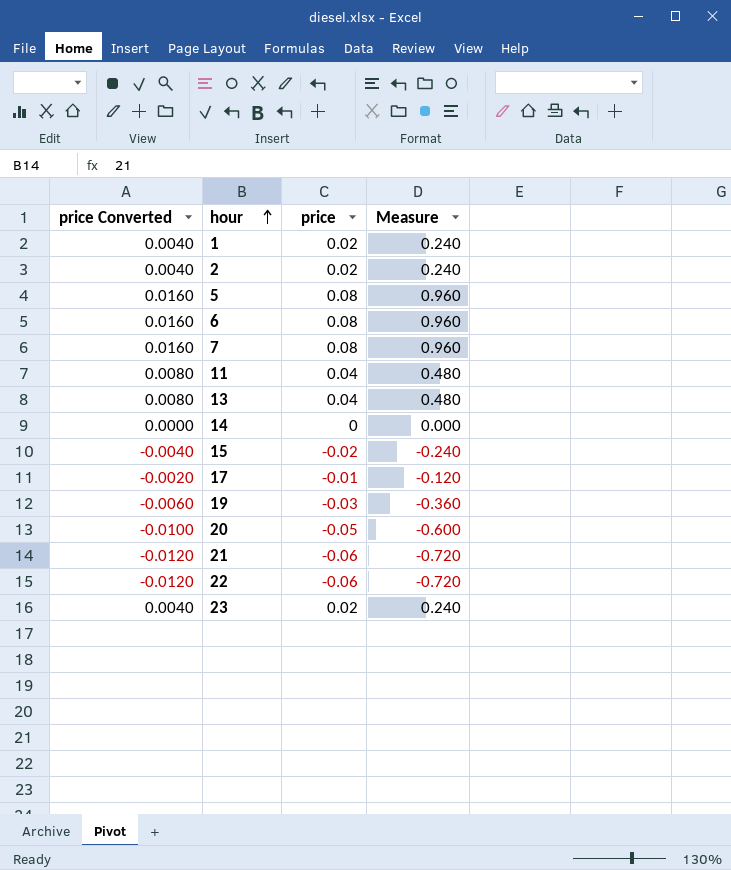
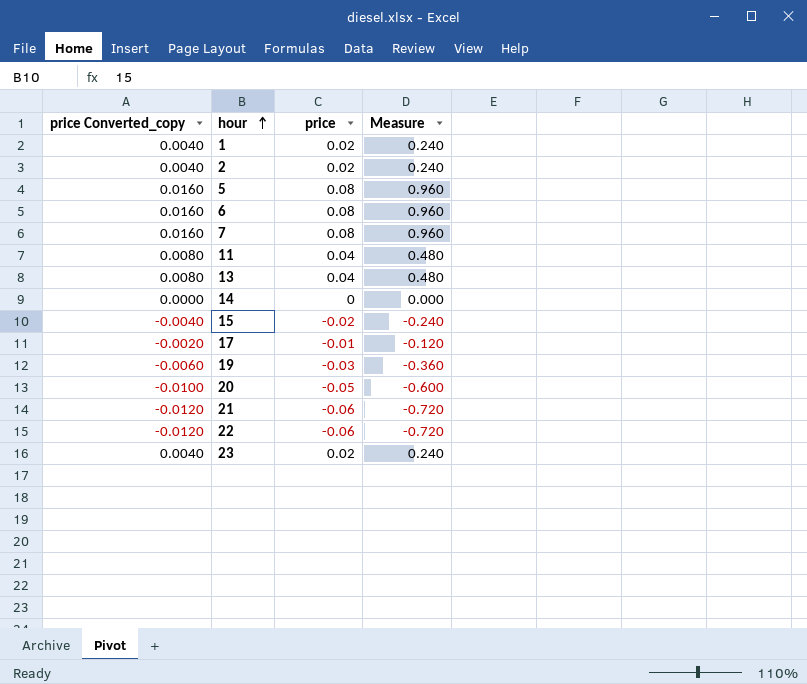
column name: price Converted -> price Converted_copy

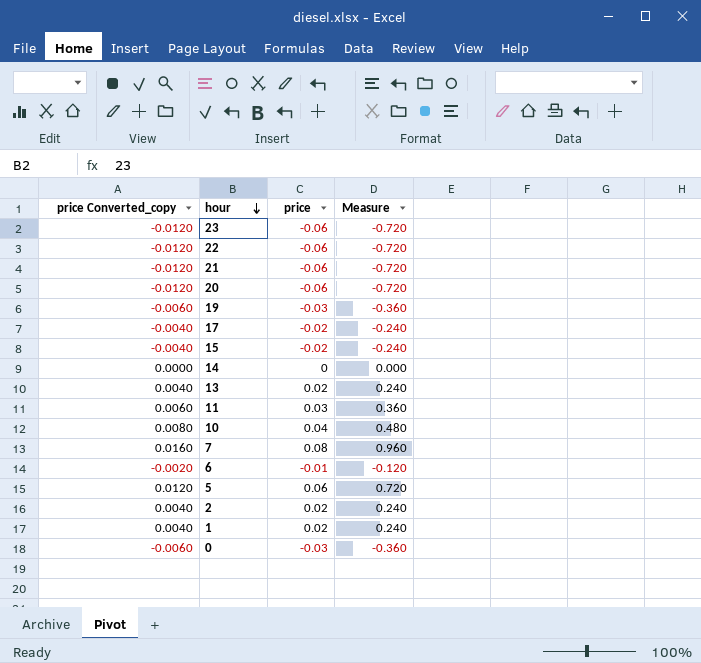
row order: hour ascending -> hour descending
23 | price Converted_copy: 0.0040 -> -0.0120
23 | price: 0.02 -> -0.06
23 | Measure: 0.240 -> -0.720
20 | price Converted_copy: -0.0100 -> -0.0120
20 | price: -0.05 -> -0.06
20 | Measure: -0.600 -> -0.720
17 | price Converted_copy: -0.0020 -> -0.0040
17 | price: -0.01 -> -0.02
17 | Measure: -0.120 -> -0.240
13 | price Converted_copy: 0.0080 -> 0.0040
13 | price: 0.04 -> 0.02
13 | Measure: 0.480 -> 0.240
11 | price Converted_copy: 0.0080 -> 0.0060
11 | price: 0.04 -> 0.03
11 | Measure: 0.480 -> 0.360
row 10: none -> 0.0080 | 0.04 | 0.480
6 | price Converted_copy: 0.0160 -> -0.0020
6 | price: 0.08 -> -0.01
6 | Measure: 0.960 -> -0.120
5 | price Converted_copy: 0.0160 -> 0.0120
5 | price: 0.08 -> 0.06
5 | Measure: 0.960 -> 0.720
row 0: none -> -0.0060 | -0.03 | -0.360

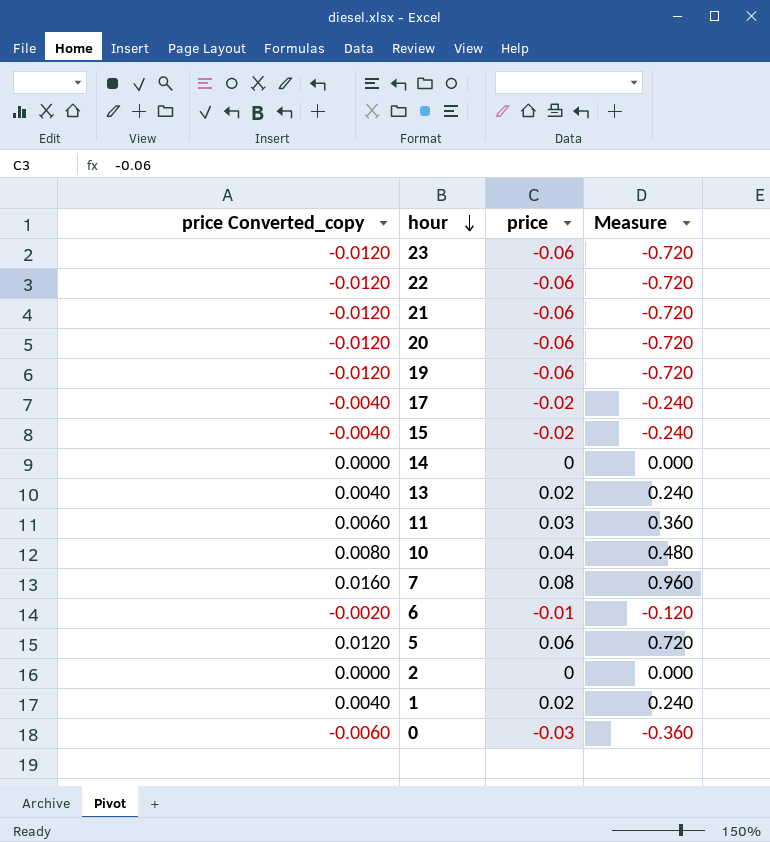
19 | price Converted_copy: -0.0060 -> -0.0120
19 | price: -0.03 -> -0.06
19 | Measure: -0.360 -> -0.720
2 | price Converted_copy: 0.0040 -> 0.0000
2 | price: 0.02 -> 0
2 | Measure: 0.240 -> 0.000

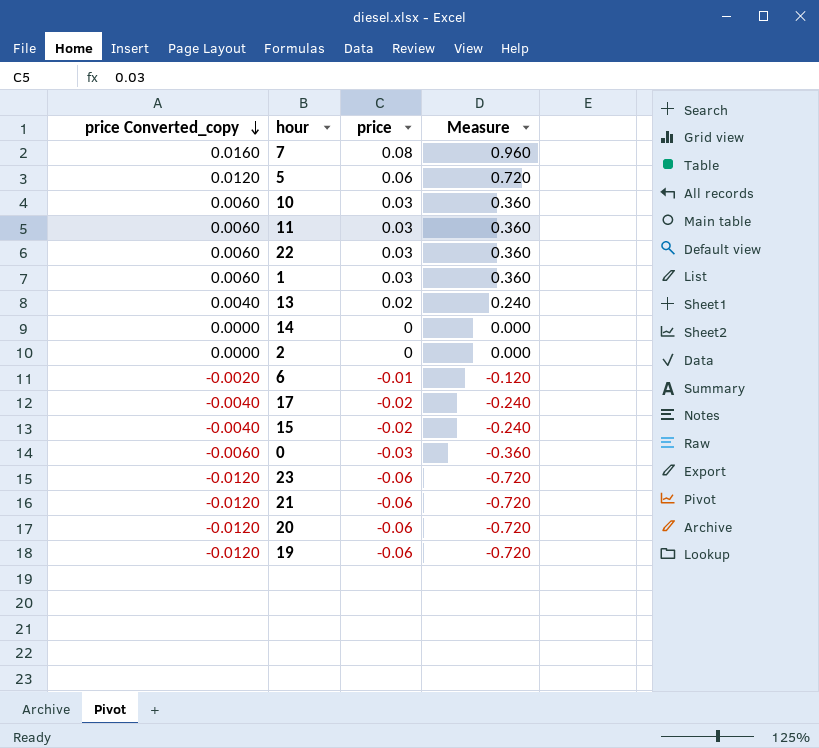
row order: hour descending -> price Converted_copy descending
10 | price Converted_copy: 0.0080 -> 0.0060
10 | price: 0.04 -> 0.03
10 | Measure: 0.480 -> 0.360
22 | price Converted_copy: -0.0120 -> 0.0060
22 | price: -0.06 -> 0.03
22 | Measure: -0.720 -> 0.360
1 | price Converted_copy: 0.0040 -> 0.0060
1 | price: 0.02 -> 0.03
1 | Measure: 0.240 -> 0.360

